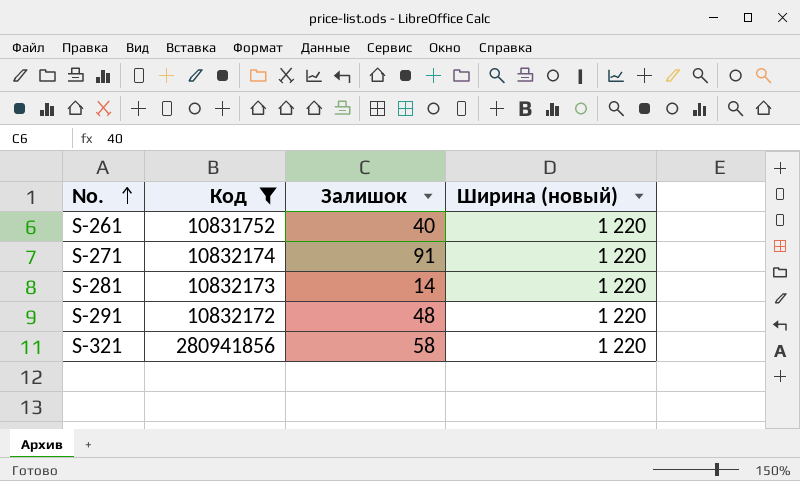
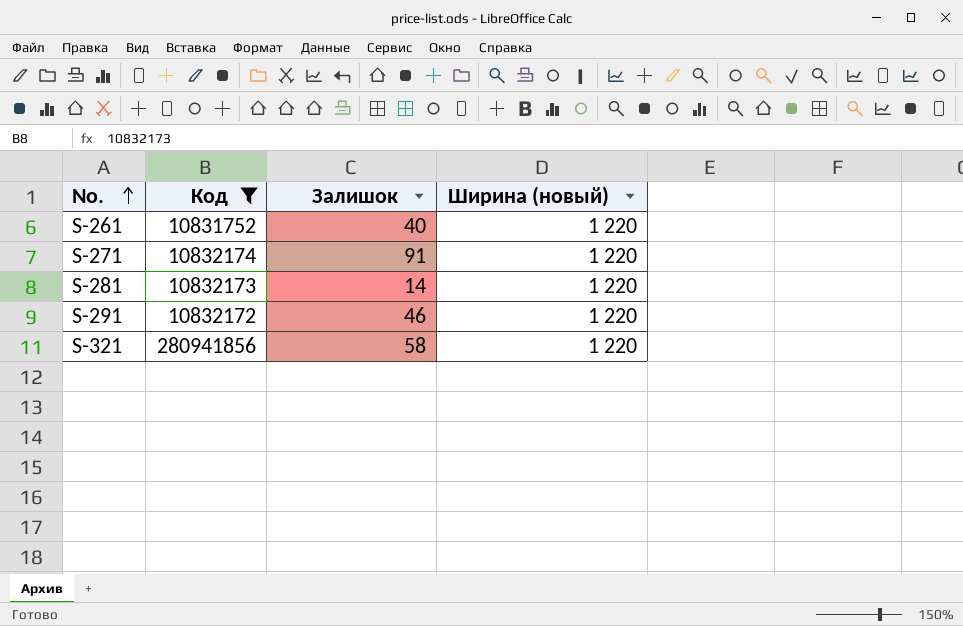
S-291 | Залишок: 48 -> 46

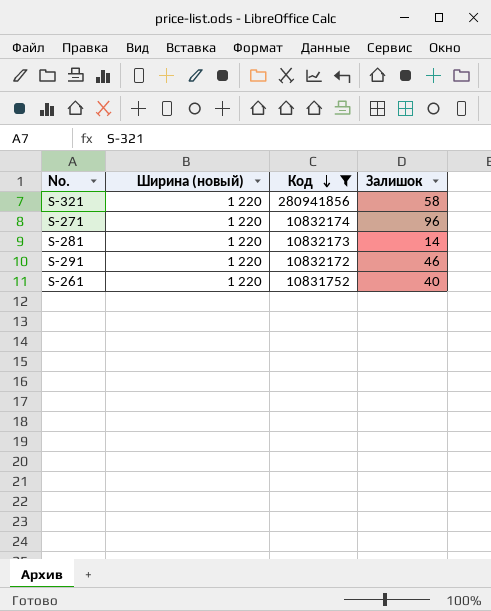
row order: No. ascending -> Код descending
column Ширина (новый) | position: 4 -> 2
S-271 | Залишок: 91 -> 96

